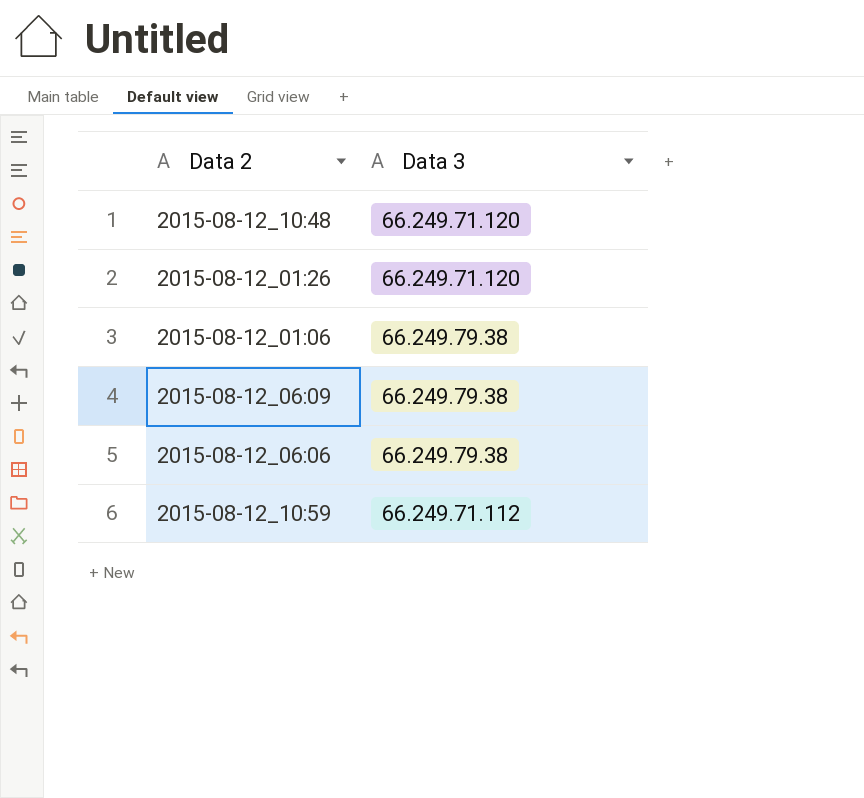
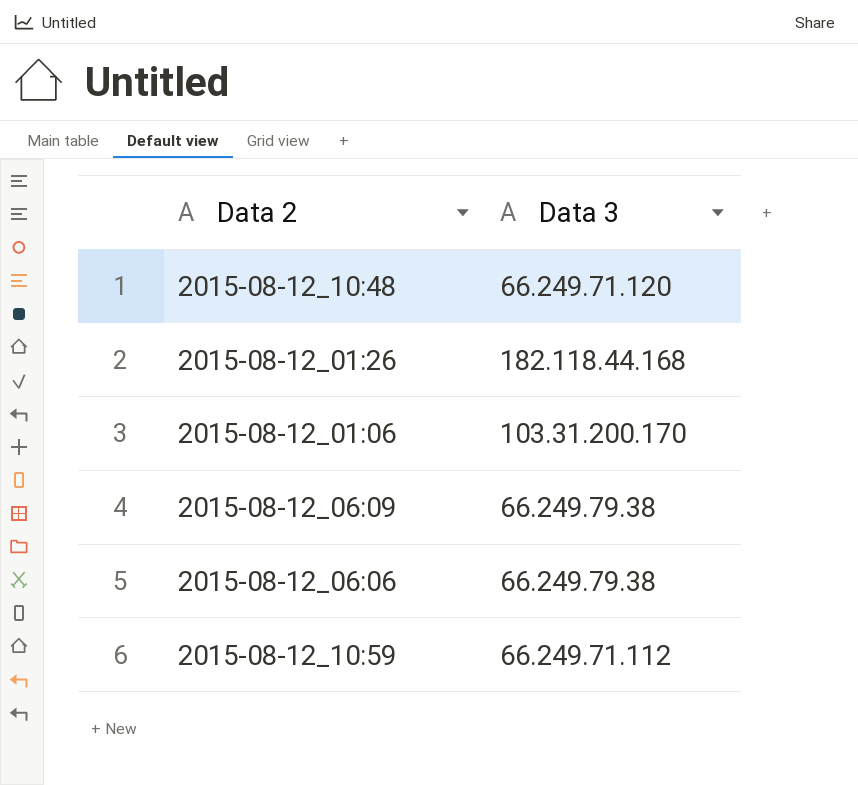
2015-08-12_01:26 | Data 3: 66.249.71.120 -> 182.118.44.168
2015-08-12_01:06 | Data 3: 66.249.79.38 -> 103.31.200.170

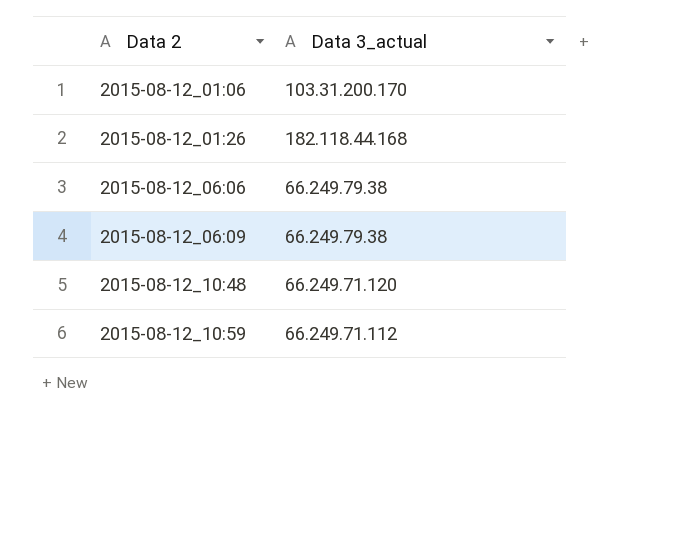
row order: none -> Data 2 ascending
column name: Data 3 -> Data 3_actual

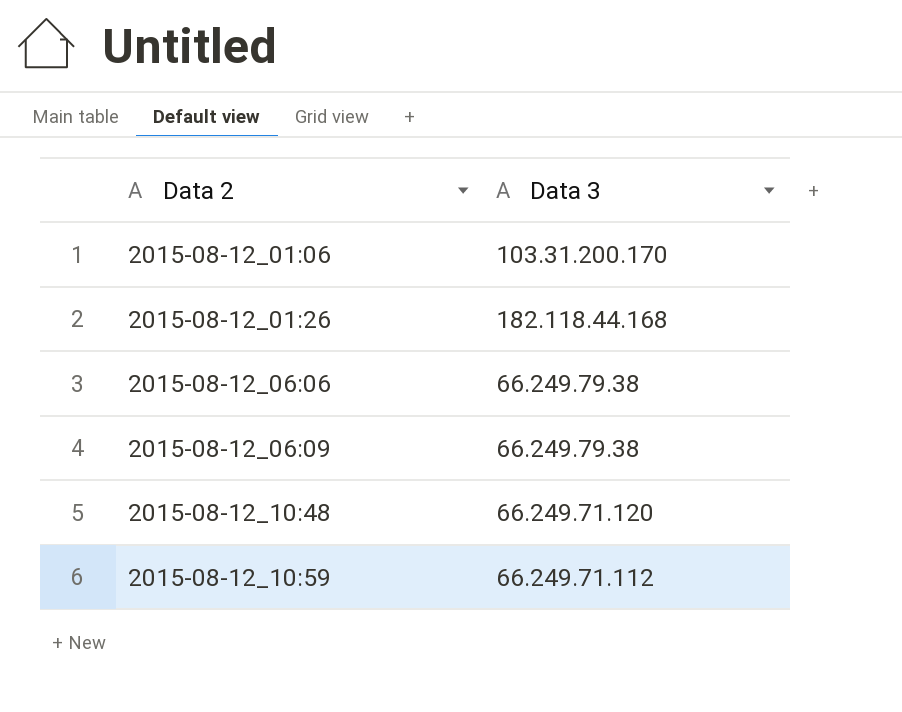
column name: Data 3_actual -> Data 3

